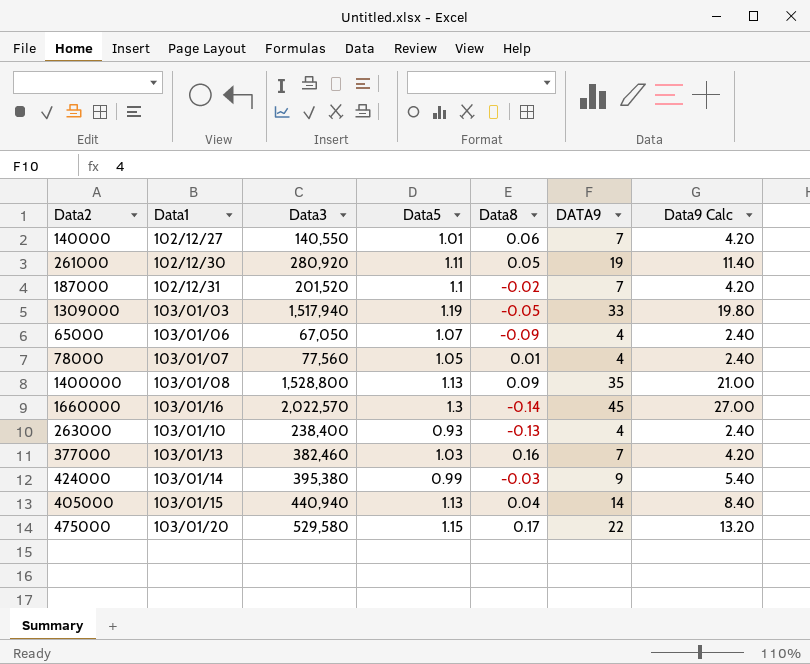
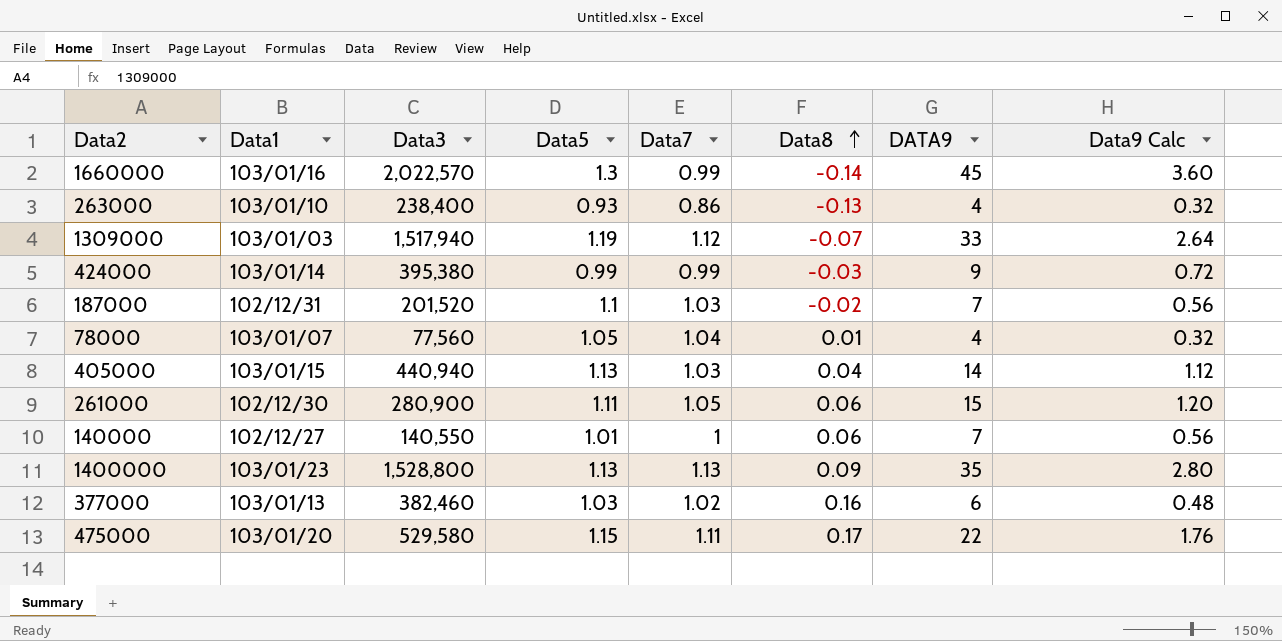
row order: none -> Data8 ascending
column Data7 | position: none -> 5
column Data9 Calc | formula: [DATA9] * 0.6 -> [DATA9] * 0.08
row 65000: 103/01/06 | 67,050 | 1.07 | -0.09 | 4 | 2.40 -> none
1309000 | Data8: -0.05 -> -0.07
261000 | Data3: 280,920 -> 280,900
261000 | Data8: 0.05 -> 0.06
261000 | DATA9: 19 -> 15
1400000 | Data1: 103/01/08 -> 103/01/23
377000 | DATA9: 7 -> 6

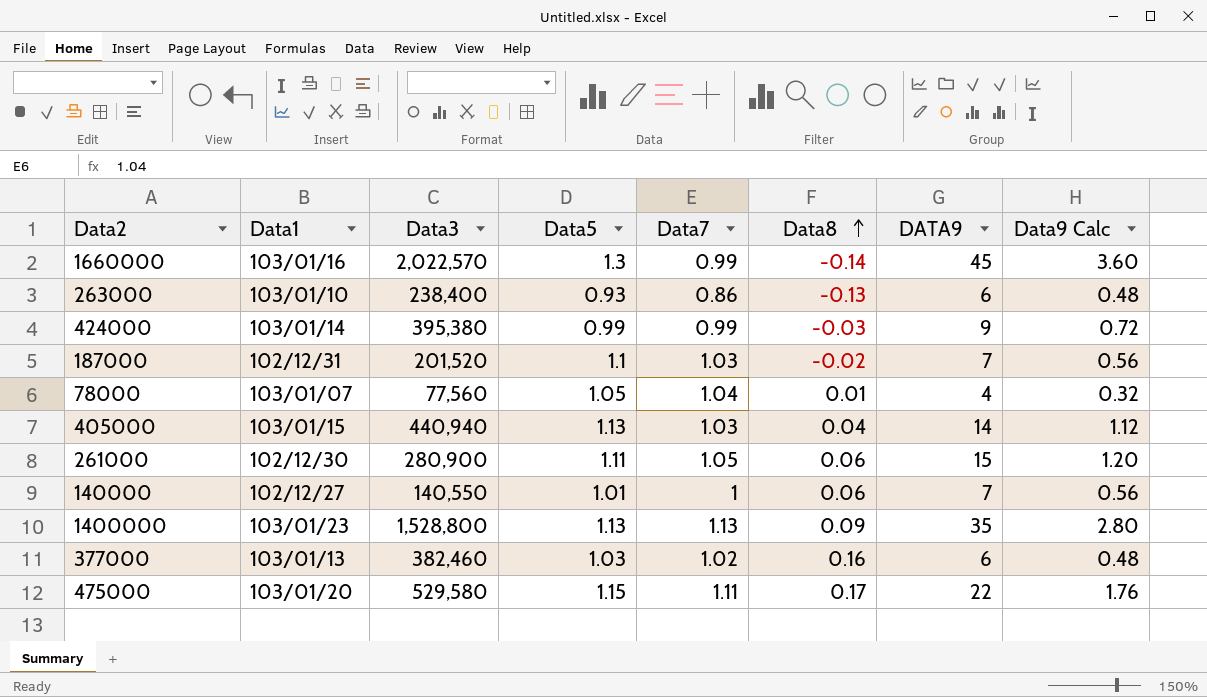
row 1309000: 103/01/03 | 1,517,940 | 1.19 | 1.12 | -0.07 | 33 | 2.64 -> none
263000 | DATA9: 4 -> 6
263000 | Data9 Calc: 0.32 -> 0.48

